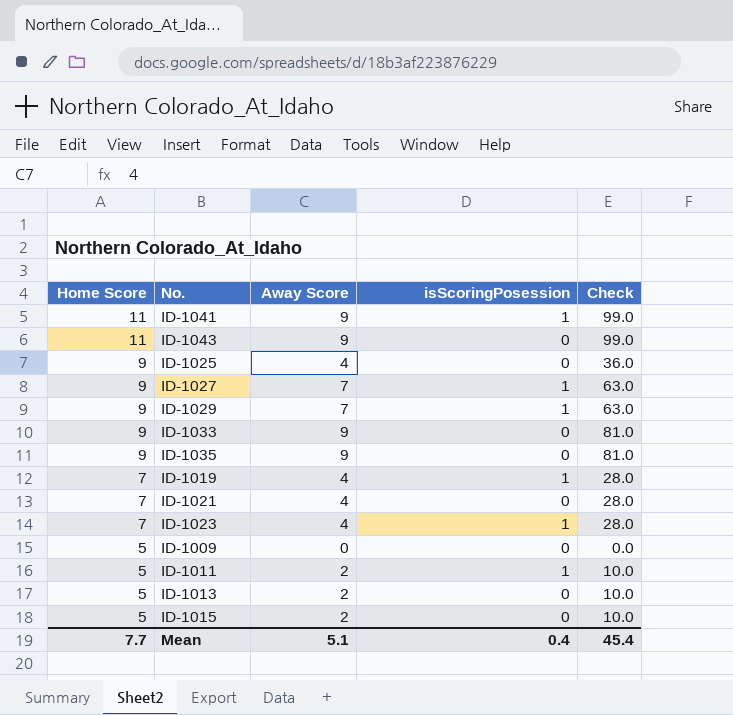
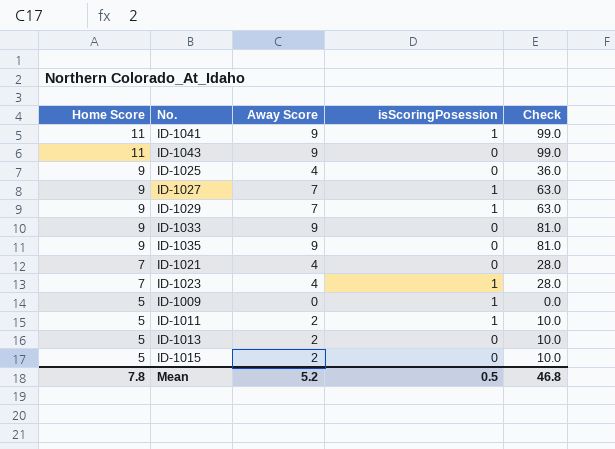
row ID-1019: 7 | 4 | 1 | 28.0 -> none
ID-1009 | isScoringPosession: 0 -> 1
Mean | Home Score: 7.7 -> 7.8
Mean | Away Score: 5.1 -> 5.2
Mean | isScoringPosession: 0.4 -> 0.5
Mean | Check: 45.4 -> 46.8

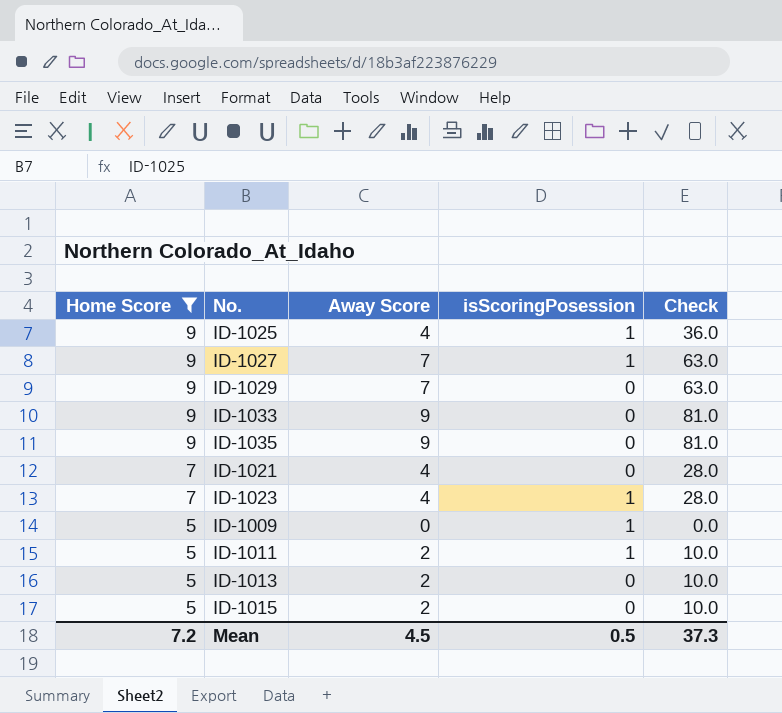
filter: none -> Home Score != 11
ID-1025 | isScoringPosession: 0 -> 1
ID-1029 | isScoringPosession: 1 -> 0
Mean | Home Score: 7.8 -> 7.2
Mean | Away Score: 5.2 -> 4.5
Mean | Check: 46.8 -> 37.3

